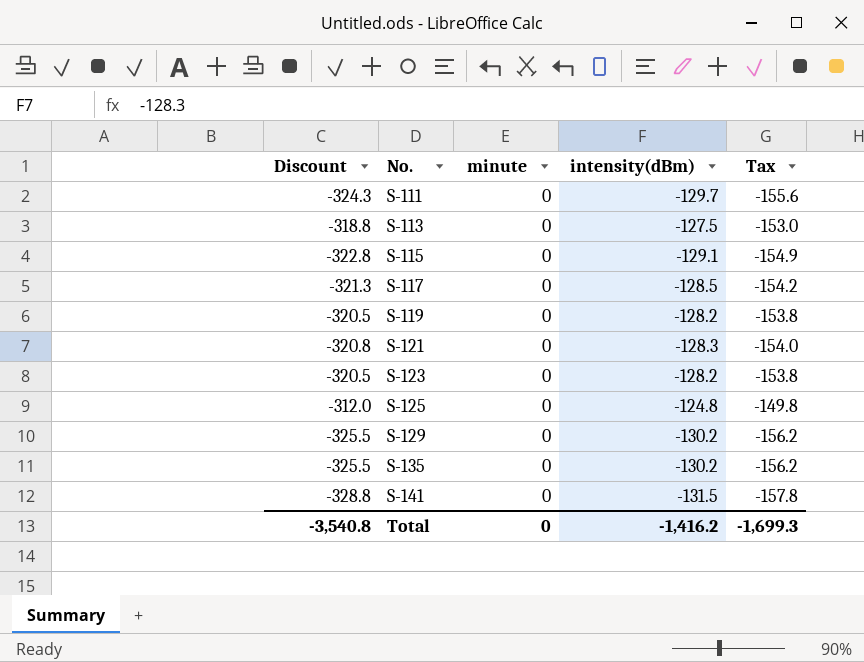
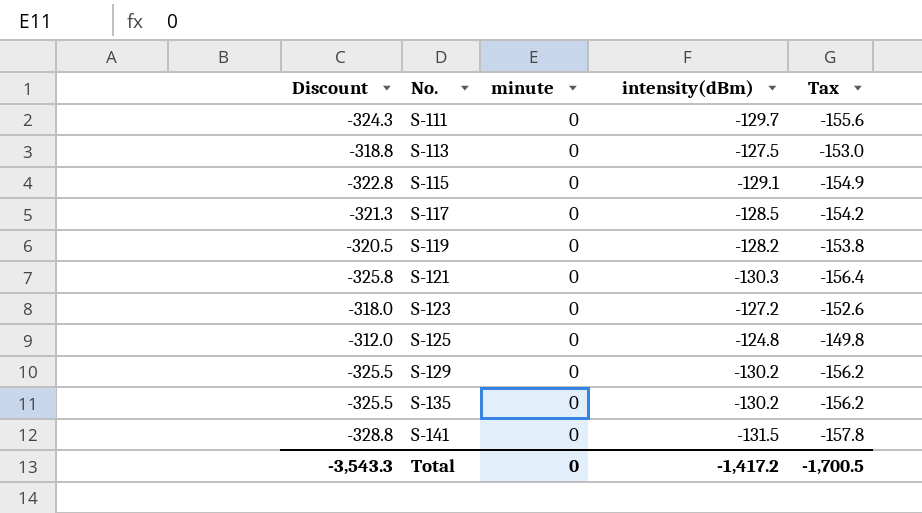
S-121 | Discount: -320.8 -> -325.8
S-121 | intensity(dBm): -128.3 -> -130.3
S-121 | Tax: -154.0 -> -156.4
S-123 | Discount: -320.5 -> -318.0
S-123 | intensity(dBm): -128.2 -> -127.2
S-123 | Tax: -153.8 -> -152.6
Total | Discount: -3,540.8 -> -3,543.3
Total | intensity(dBm): -1,416.2 -> -1,417.2
Total | Tax: -1,699.3 -> -1,700.5

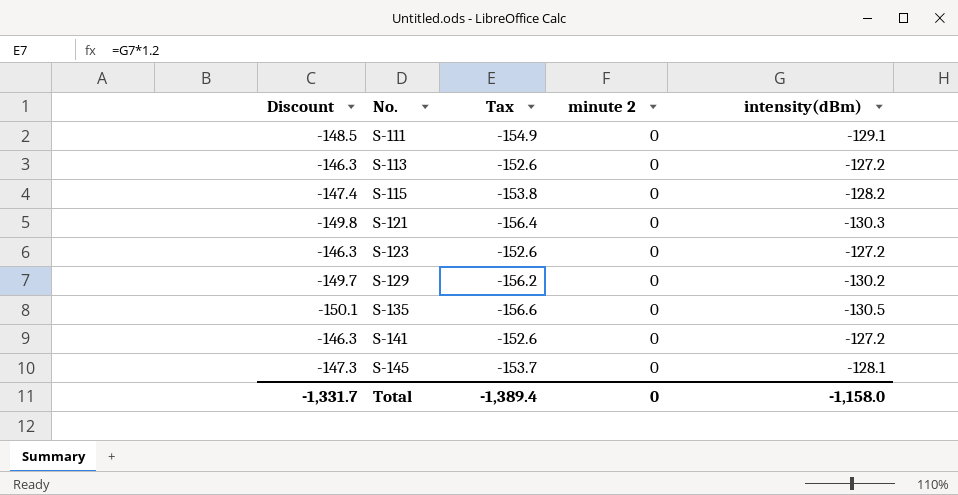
column Discount | formula: [intensity(dBm)] * 2.5 -> [intensity(dBm)] * 1.15
column Tax | position: 5 -> 3
column name: minute -> minute 2
row S-117: -321.3 | 0 | -128.5 | -154.2 -> none
row S-119: -320.5 | 0 | -128.2 | -153.8 -> none
row S-125: -312.0 | 0 | -124.8 | -149.8 -> none
S-111 | Tax: -155.6 -> -154.9
S-111 | intensity(dBm): -129.7 -> -129.1
S-113 | Tax: -153.0 -> -152.6
S-113 | intensity(dBm): -127.5 -> -127.2
S-115 | Tax: -154.9 -> -153.8
S-115 | intensity(dBm): -129.1 -> -128.2
S-135 | Tax: -156.2 -> -156.6
S-135 | intensity(dBm): -130.2 -> -130.5
S-141 | Tax: -157.8 -> -152.6
S-141 | intensity(dBm): -131.5 -> -127.2
row S-145: none -> -147.3 | -153.7 | 0 | -128.1
Total | Discount: -3,543.3 -> -1,331.7
Total | Tax: -1,700.5 -> -1,389.4
Total | intensity(dBm): -1,417.2 -> -1,158.0

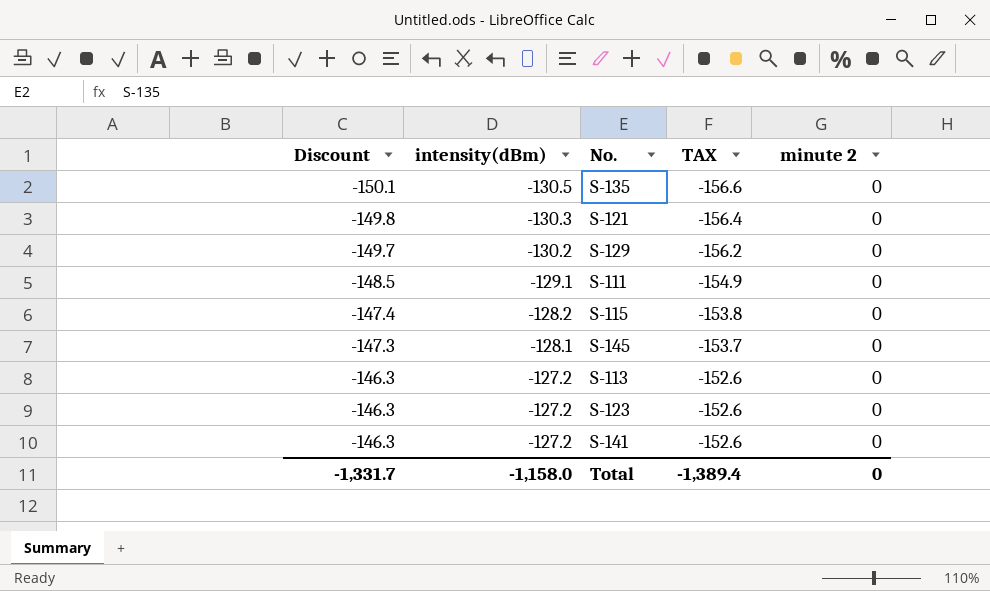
row order: No. ascending -> Discount ascending
column intensity(dBm) | position: 5 -> 2
column name: Tax -> TAX

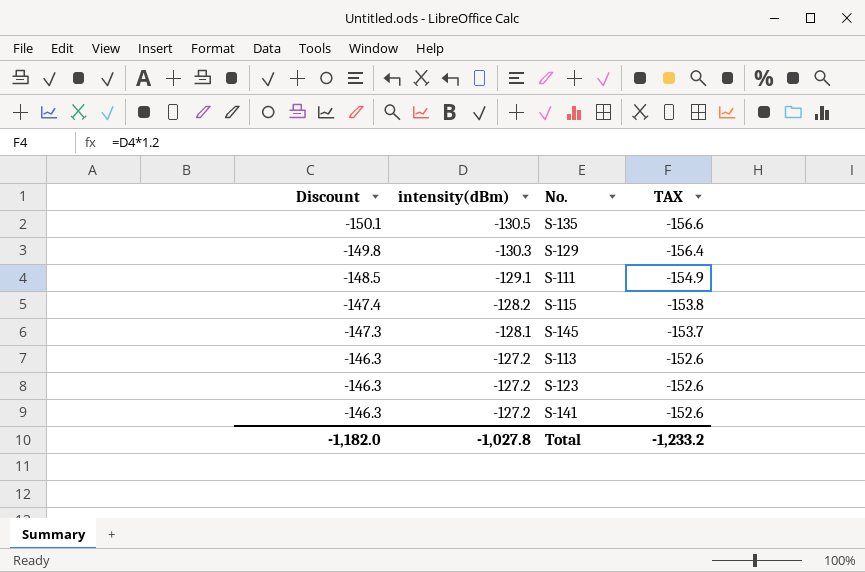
column minute 2 | position: 5 -> none
row S-121: -149.8 | -130.3 | -156.4 | 0 -> none
S-129 | Discount: -149.7 -> -149.8
S-129 | intensity(dBm): -130.2 -> -130.3
S-129 | TAX: -156.2 -> -156.4
Total | Discount: -1,331.7 -> -1,182.0
Total | intensity(dBm): -1,158.0 -> -1,027.8
Total | TAX: -1,389.4 -> -1,233.2

